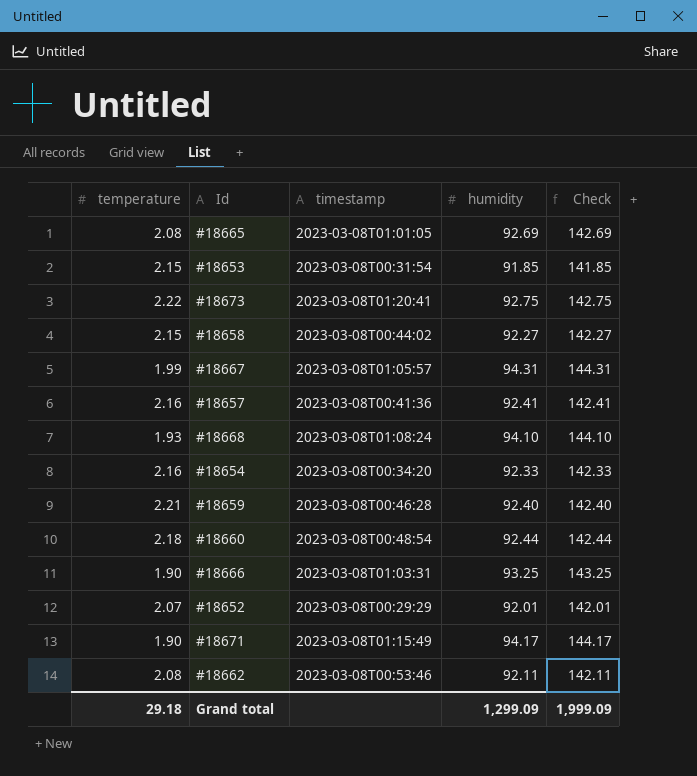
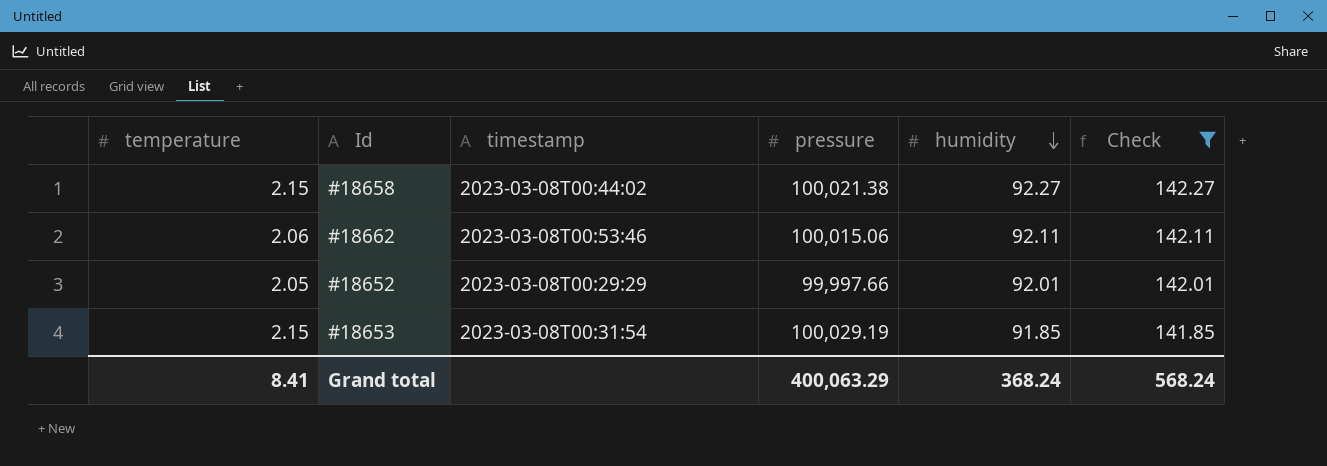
filter: none -> Check <= 142.27
row order: none -> humidity descending
column pressure | position: none -> 4
#18662 | temperature: 2.08 -> 2.06
#18652 | temperature: 2.07 -> 2.05
Grand total | temperature: 29.18 -> 8.41
Grand total | humidity: 1,299.09 -> 368.24
Grand total | Check: 1,999.09 -> 568.24

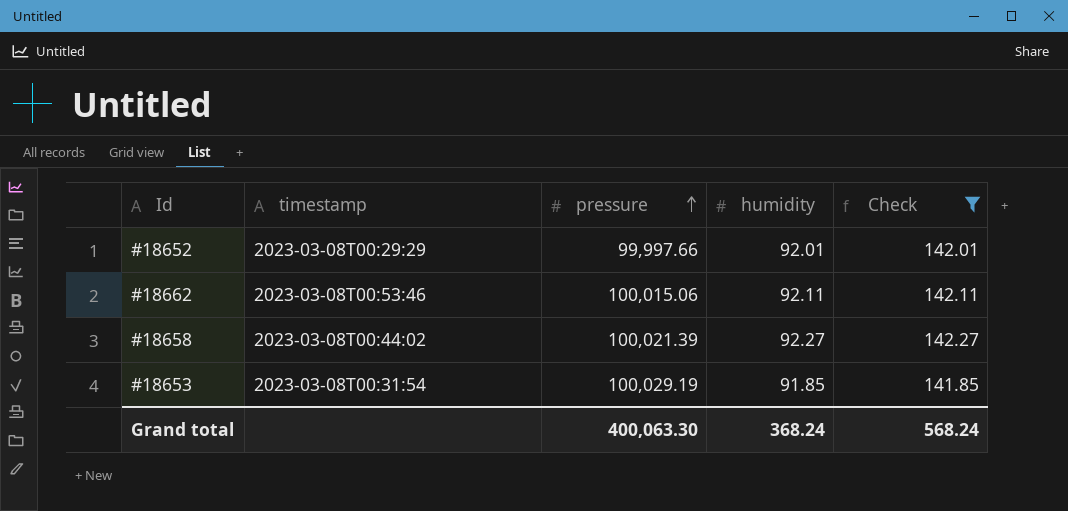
row order: humidity descending -> pressure ascending
column temperature | position: 1 -> none
#18658 | pressure: 100,021.38 -> 100,021.39
Grand total | pressure: 400,063.29 -> 400,063.30

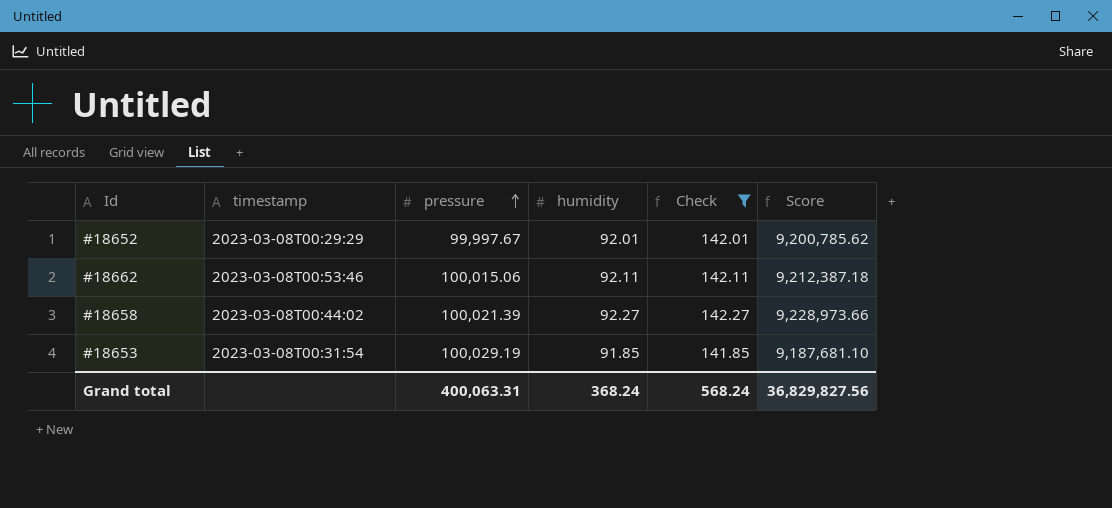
column Score | formula: none -> [pressure] * [humidity]
#18652 | pressure: 99,997.66 -> 99,997.67
Grand total | pressure: 400,063.30 -> 400,063.31

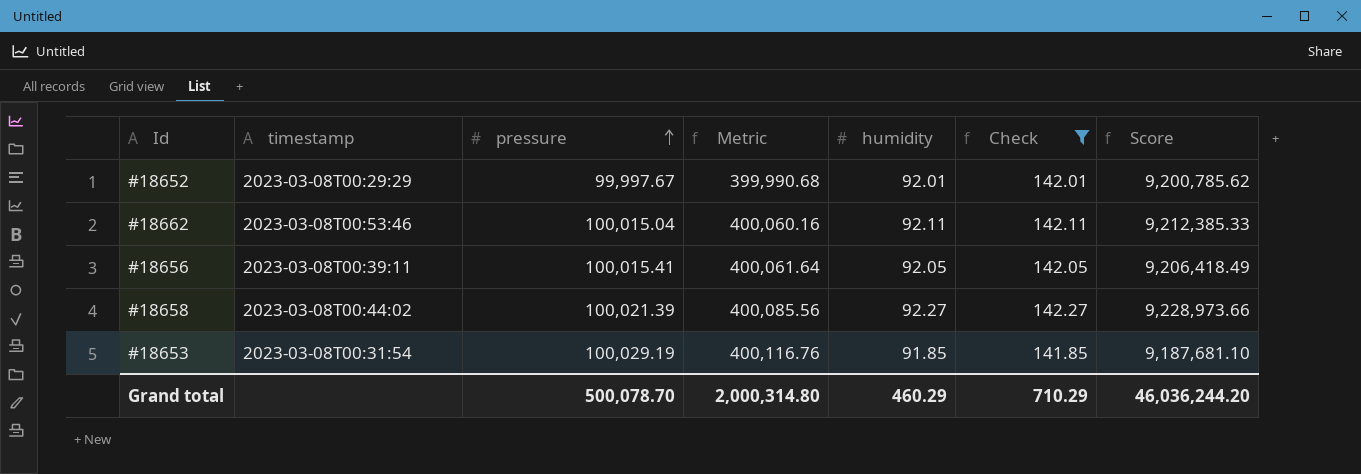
column Metric | formula: none -> [pressure] * 4
#18662 | pressure: 100,015.06 -> 100,015.04
#18662 | Score: 9,212,387.18 -> 9,212,385.33
row #18656: none -> 2023-03-08T00:39:11 | 100,015.41 | 400,061.64 | 92.05 | 142.05 | 9,206,418.49
Grand total | pressure: 400,063.31 -> 500,078.70
Grand total | humidity: 368.24 -> 460.29
Grand total | Check: 568.24 -> 710.29
Grand total | Score: 36,829,827.56 -> 46,036,244.20

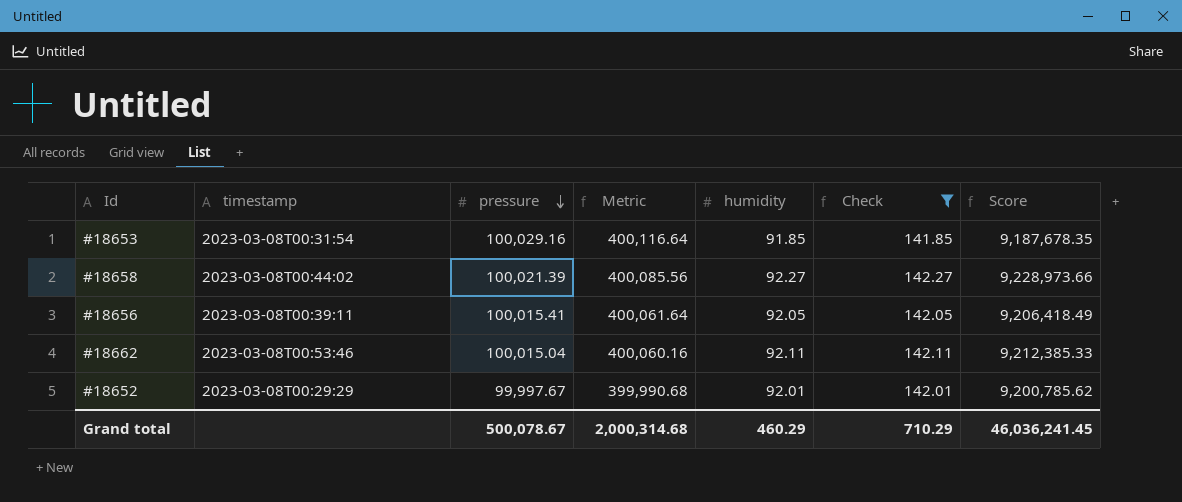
row order: pressure ascending -> pressure descending
#18653 | pressure: 100,029.19 -> 100,029.16
#18653 | Metric: 400,116.76 -> 400,116.64
#18653 | Score: 9,187,681.10 -> 9,187,678.35
Grand total | pressure: 500,078.70 -> 500,078.67
Grand total | Metric: 2,000,314.80 -> 2,000,314.68
Grand total | Score: 46,036,244.20 -> 46,036,241.45

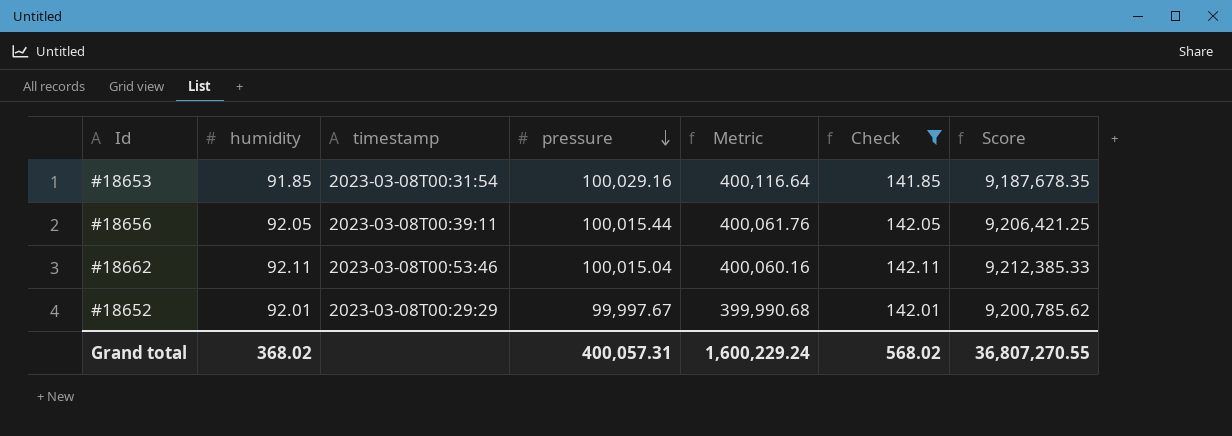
column humidity | position: 5 -> 2
row #18658: 2023-03-08T00:44:02 | 100,021.39 | 400,085.56 | 92.27 | 142.27 | 9,228,973.66 -> none
#18656 | pressure: 100,015.41 -> 100,015.44
#18656 | Metric: 400,061.64 -> 400,061.76
#18656 | Score: 9,206,418.49 -> 9,206,421.25
Grand total | humidity: 460.29 -> 368.02
Grand total | pressure: 500,078.67 -> 400,057.31
Grand total | Metric: 2,000,314.68 -> 1,600,229.24
Grand total | Check: 710.29 -> 568.02
Grand total | Score: 46,036,241.45 -> 36,807,270.55

